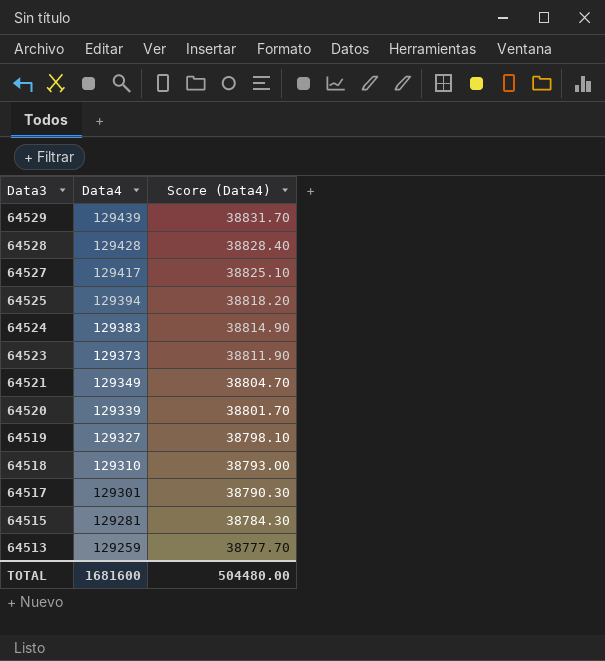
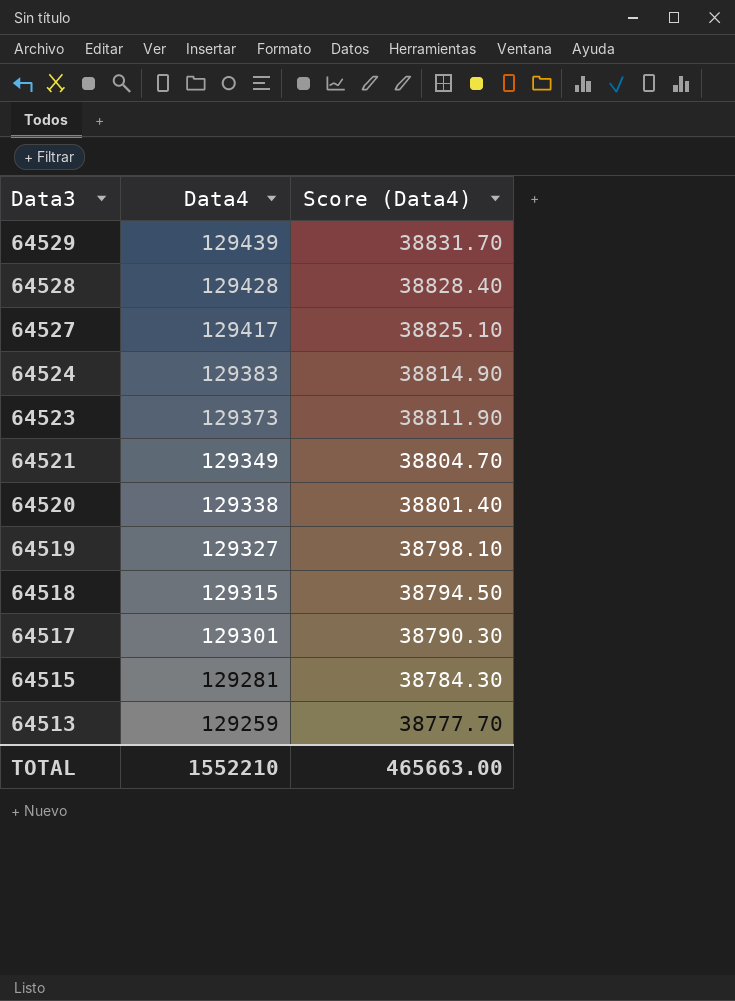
row 64525: 129394 | 38818.20 -> none
64520 | Data4: 129339 -> 129338
64520 | Score (Data4): 38801.70 -> 38801.40
64518 | Data4: 129310 -> 129315
64518 | Score (Data4): 38793.00 -> 38794.50
TOTAL | Data4: 1681600 -> 1552210
TOTAL | Score (Data4): 504480.00 -> 465663.00

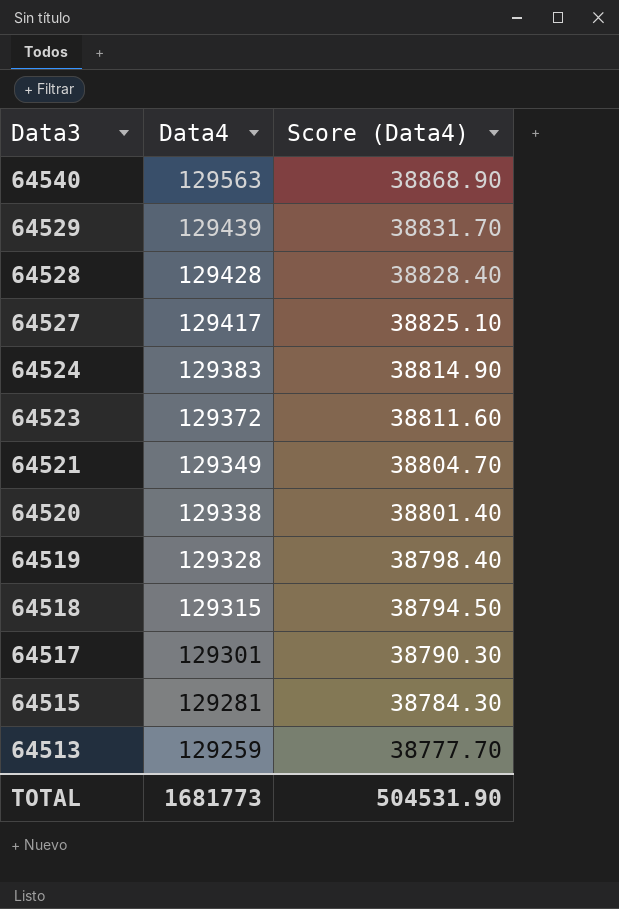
row 64540: none -> 129563 | 38868.90
64523 | Data4: 129373 -> 129372
64523 | Score (Data4): 38811.90 -> 38811.60
64519 | Data4: 129327 -> 129328
64519 | Score (Data4): 38798.10 -> 38798.40
TOTAL | Data4: 1552210 -> 1681773
TOTAL | Score (Data4): 465663.00 -> 504531.90

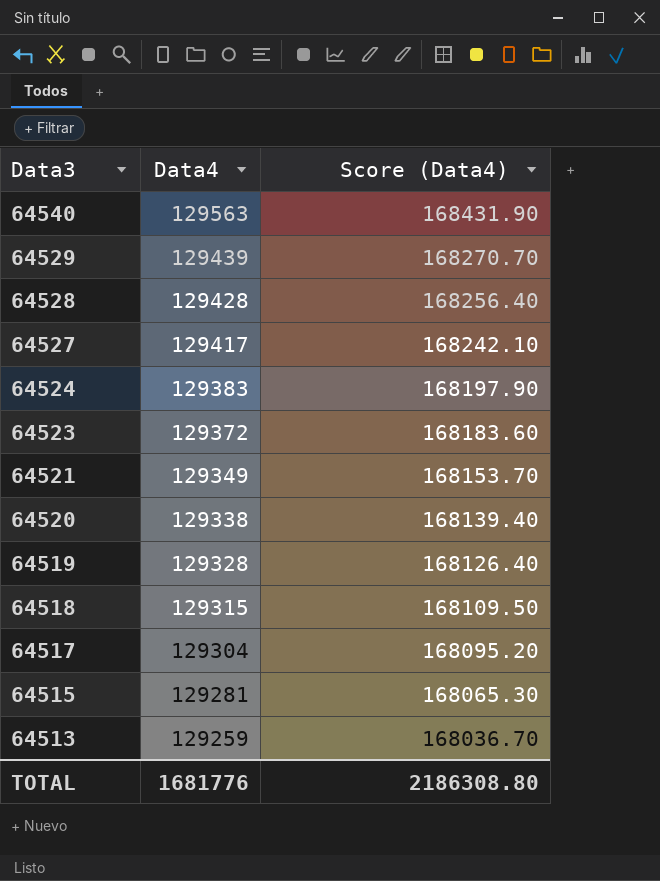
column Score (Data4) | formula: [Data4] * 0.3 -> [Data4] * 1.3
64517 | Data4: 129301 -> 129304
TOTAL | Data4: 1681773 -> 1681776
TOTAL | Score (Data4): 504531.90 -> 2186308.80

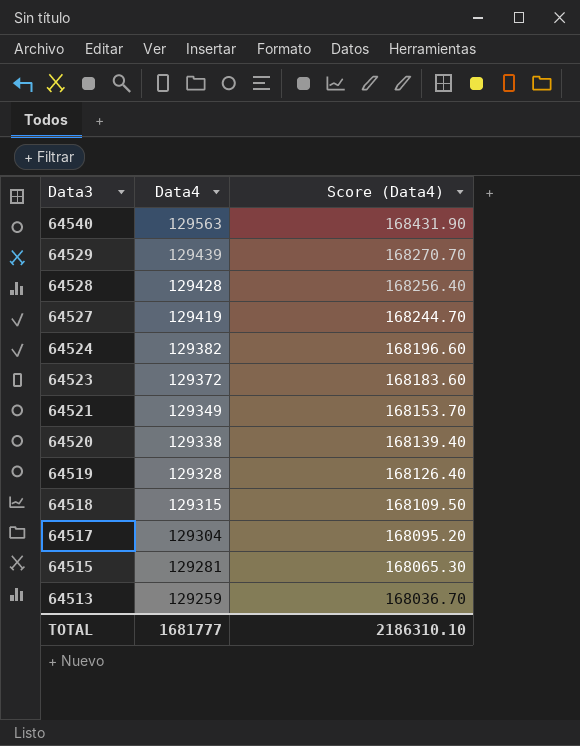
64527 | Data4: 129417 -> 129419
64527 | Score (Data4): 168242.10 -> 168244.70
64524 | Data4: 129383 -> 129382
64524 | Score (Data4): 168197.90 -> 168196.60
TOTAL | Data4: 1681776 -> 1681777
TOTAL | Score (Data4): 2186308.80 -> 2186310.10

